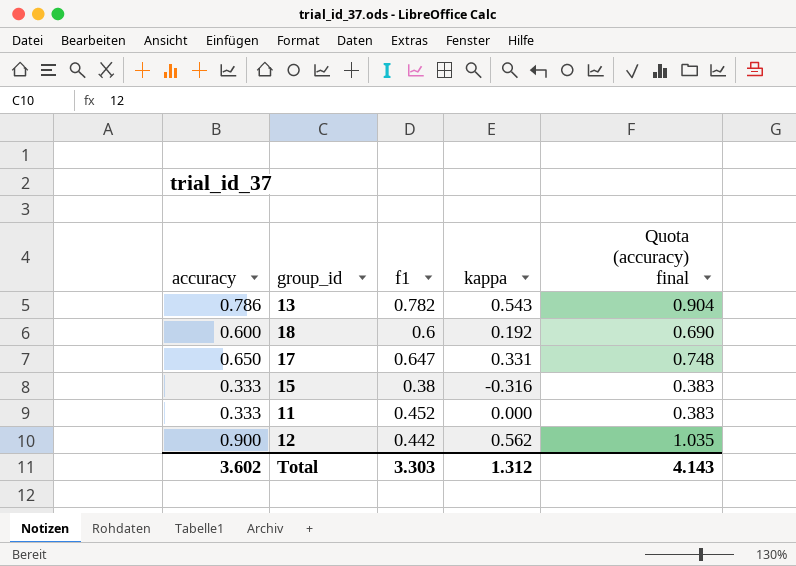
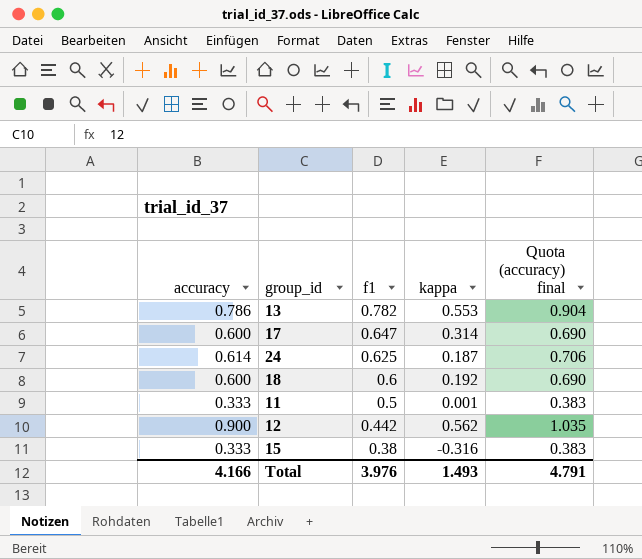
row order: none -> f1 descending
13 | kappa: 0.543 -> 0.553
17 | accuracy: 0.650 -> 0.600
17 | kappa: 0.331 -> 0.314
17 | Quota (accuracy) final: 0.748 -> 0.690
row 24: none -> 0.614 | 0.625 | 0.187 | 0.706
11 | f1: 0.452 -> 0.5
11 | kappa: 0.000 -> 0.001
Total | accuracy: 3.602 -> 4.166
Total | f1: 3.303 -> 3.976
Total | kappa: 1.312 -> 1.493
Total | Quota (accuracy) final: 4.143 -> 4.791

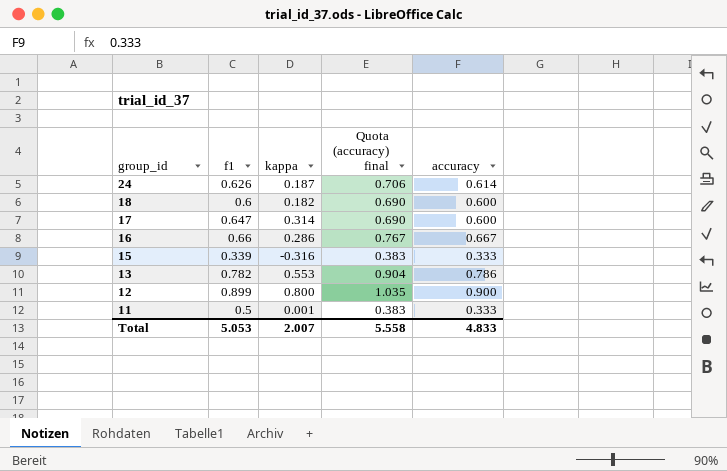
row order: f1 descending -> group_id descending
column accuracy | position: 1 -> 5
24 | f1: 0.625 -> 0.626
18 | kappa: 0.192 -> 0.182
row 16: none -> 0.66 | 0.286 | 0.767 | 0.667
15 | f1: 0.38 -> 0.339
12 | f1: 0.442 -> 0.899
12 | kappa: 0.562 -> 0.800
Total | f1: 3.976 -> 5.053
Total | kappa: 1.493 -> 2.007
Total | Quota (accuracy) final: 4.791 -> 5.558
Total | accuracy: 4.166 -> 4.833

